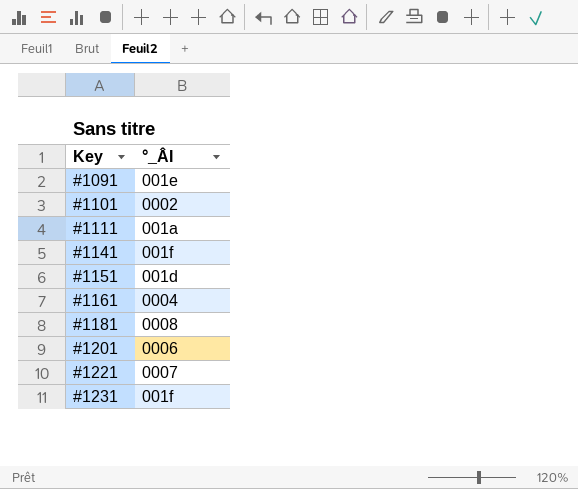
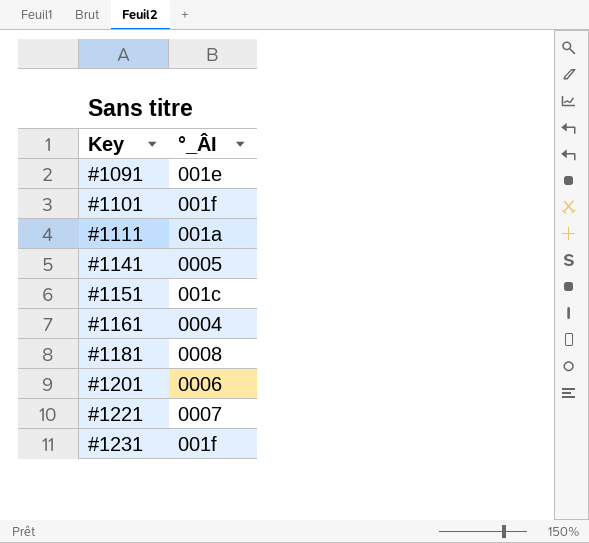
#1101 | °_ÂI: 0002 -> 001f
#1141 | °_ÂI: 001f -> 0005
#1151 | °_ÂI: 001d -> 001c

